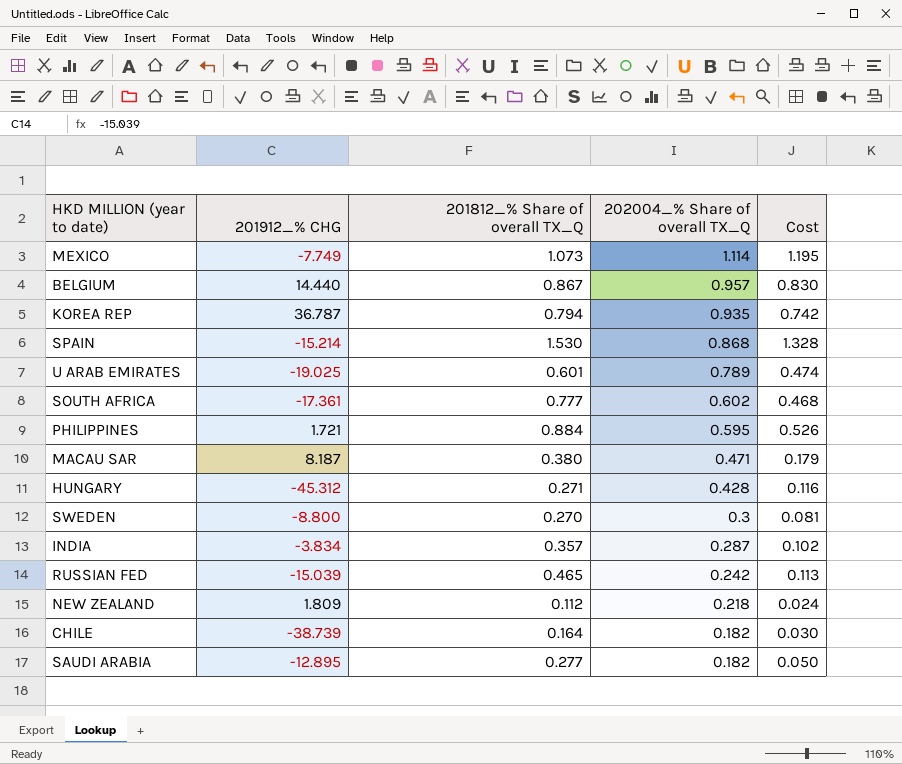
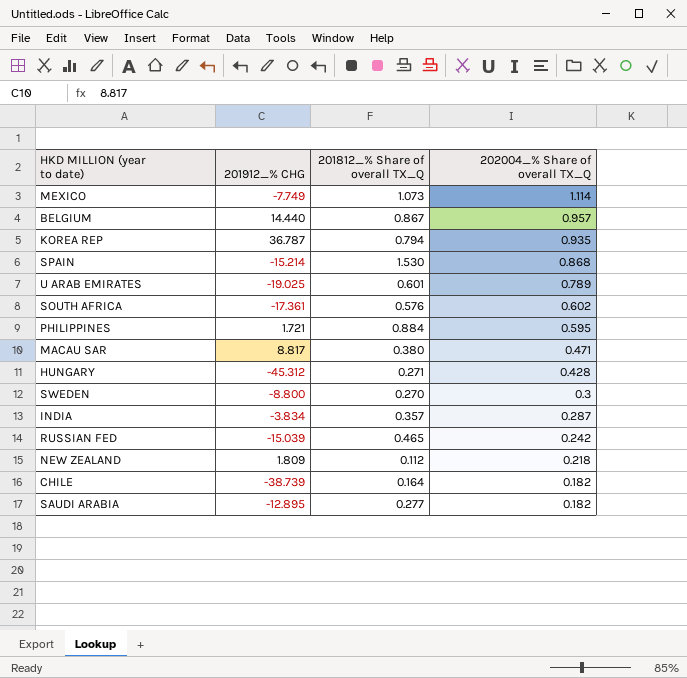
column Cost | formula: [201812_% Share of overall TX_Q] * [202004_% Share of overall TX_Q] -> none
SOUTH AFRICA | 201812_% Share of overall TX_Q: 0.777 -> 0.576
MACAU SAR | 201912_% CHG: 8.187 -> 8.817

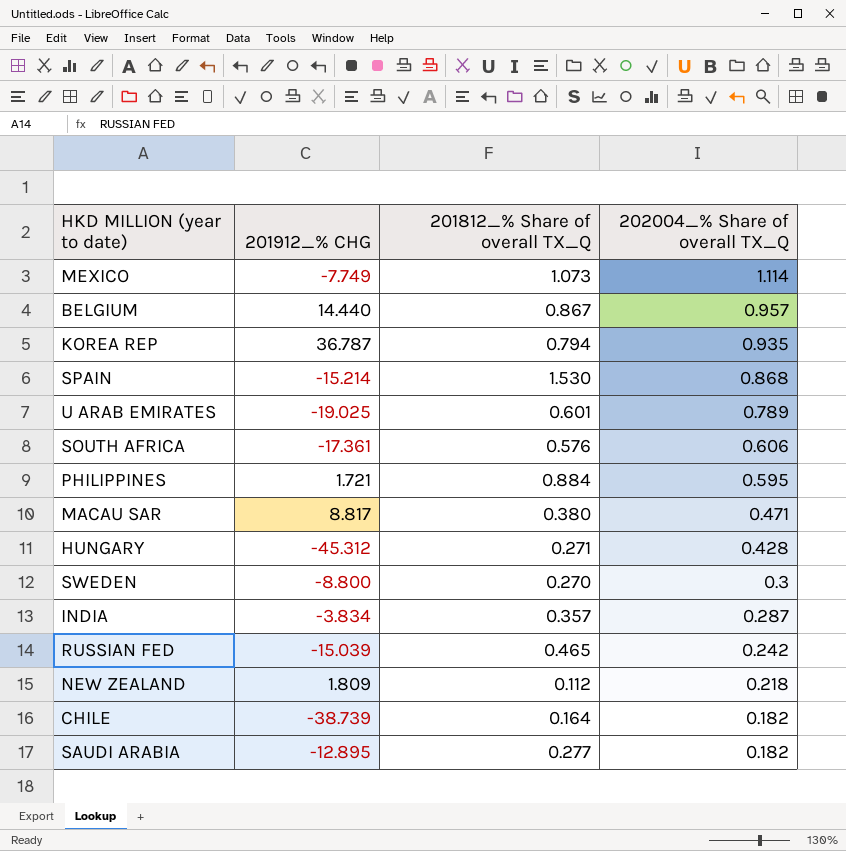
SOUTH AFRICA | 202004_% Share of overall TX_Q: 0.602 -> 0.606

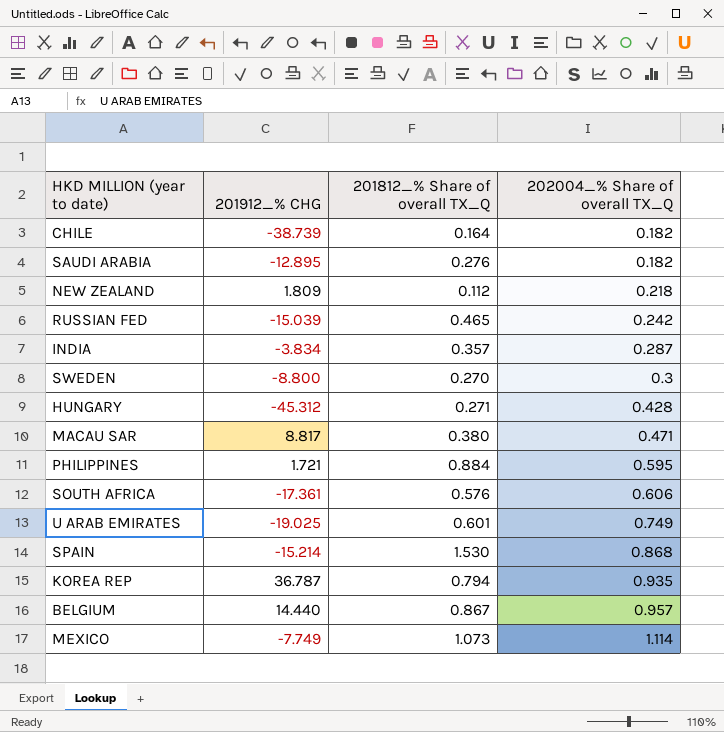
row order: 202004_% Share of overall TX_Q descending -> 202004_% Share of overall TX_Q ascending
SAUDI ARABIA | 201812_% Share of overall TX_Q: 0.277 -> 0.276
U ARAB EMIRATES | 202004_% Share of overall TX_Q: 0.789 -> 0.749

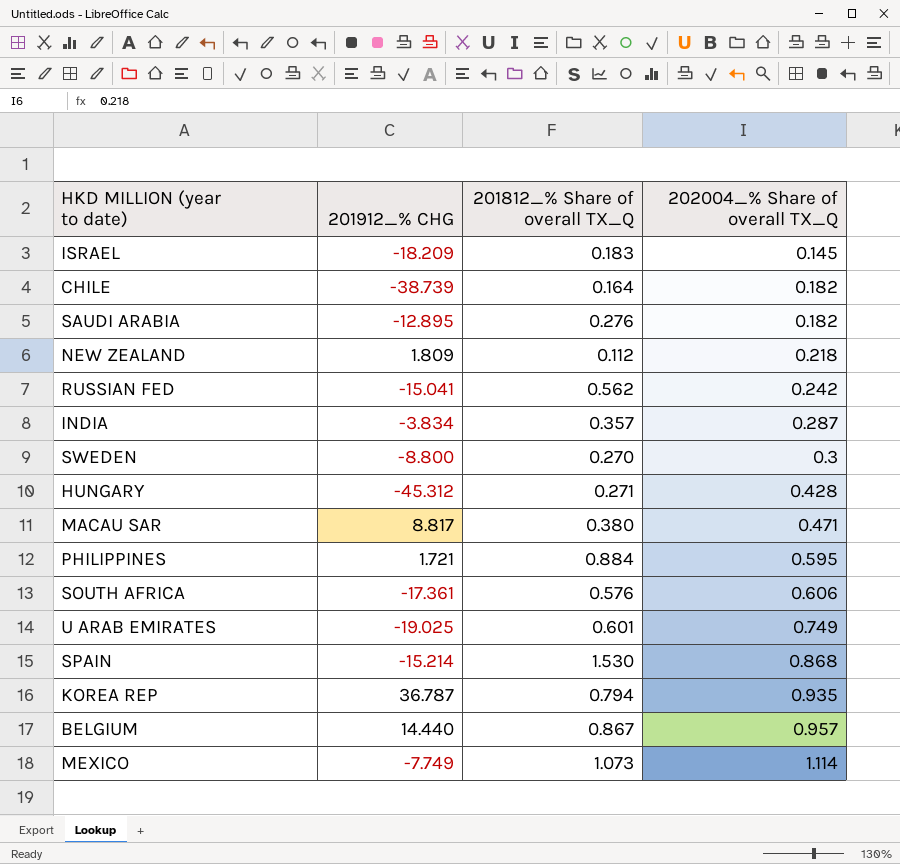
row ISRAEL: none -> -18.209 | 0.183 | 0.145
RUSSIAN FED | 201912_% CHG: -15.039 -> -15.041
RUSSIAN FED | 201812_% Share of overall TX_Q: 0.465 -> 0.562

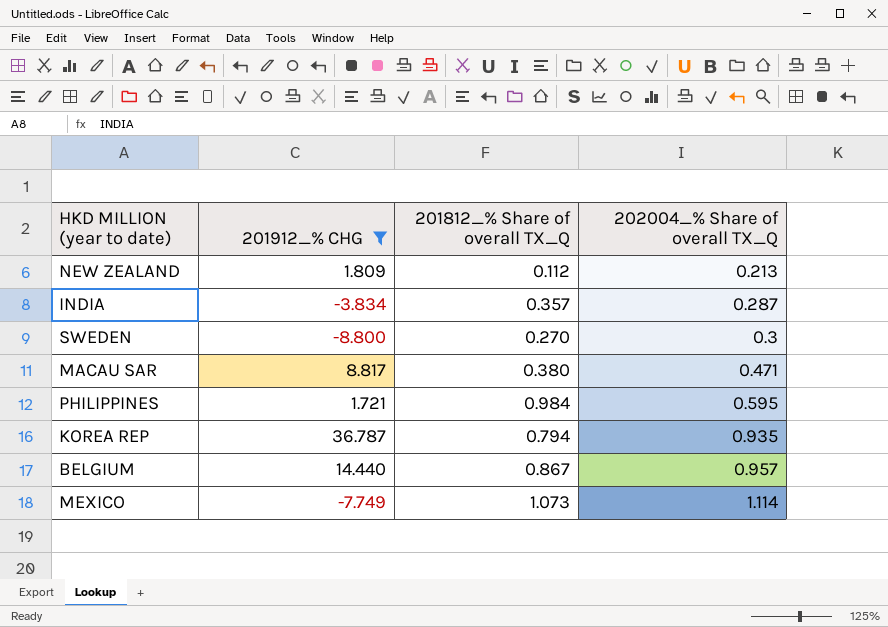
filter: none -> 201912_% CHG >= -8.800
NEW ZEALAND | 202004_% Share of overall TX_Q: 0.218 -> 0.213
PHILIPPINES | 201812_% Share of overall TX_Q: 0.884 -> 0.984

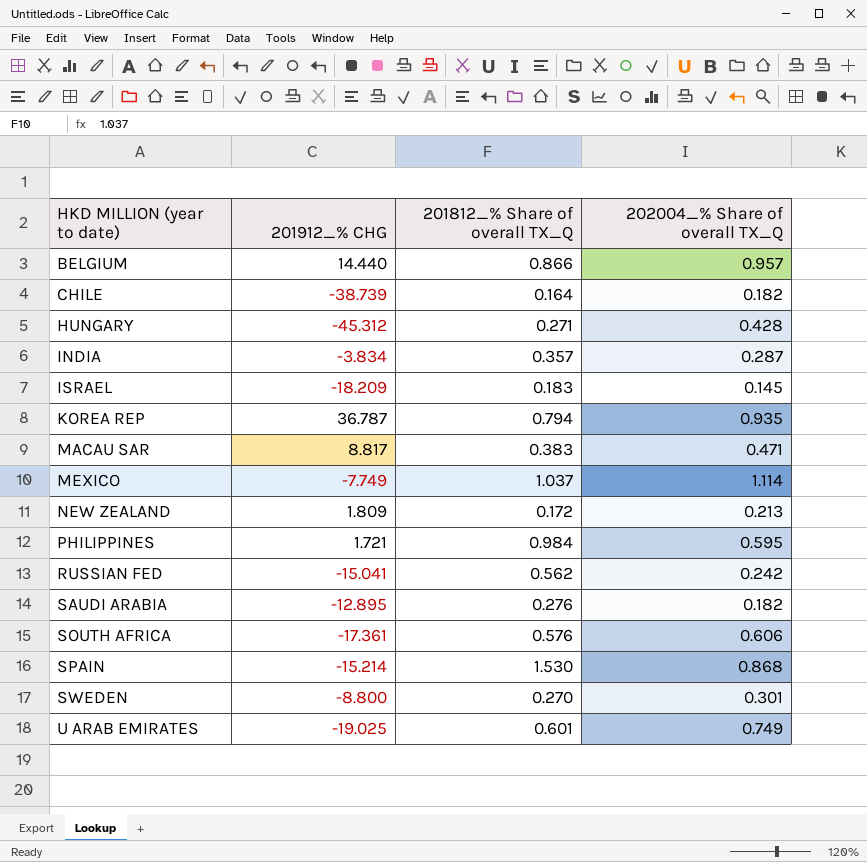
filter: 201912_% CHG >= -8.800 -> none
row order: 202004_% Share of overall TX_Q ascending -> HKD MILLION (year to date) ascending
BELGIUM | 201812_% Share of overall TX_Q: 0.867 -> 0.866
MACAU SAR | 201812_% Share of overall TX_Q: 0.380 -> 0.383
MEXICO | 201812_% Share of overall TX_Q: 1.073 -> 1.037
NEW ZEALAND | 201812_% Share of overall TX_Q: 0.112 -> 0.172
SWEDEN | 202004_% Share of overall TX_Q: 0.3 -> 0.301

